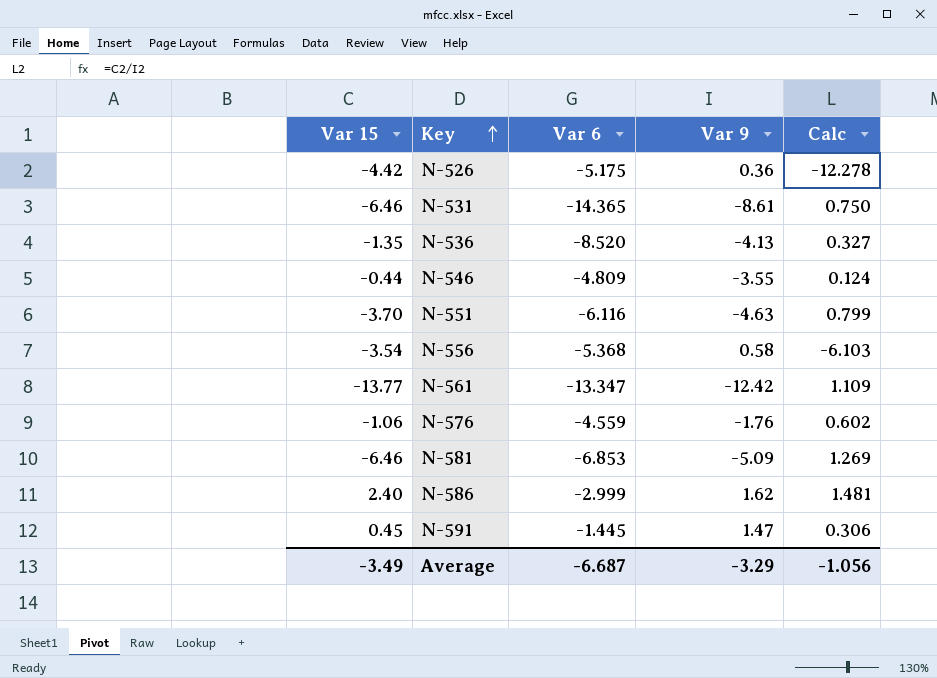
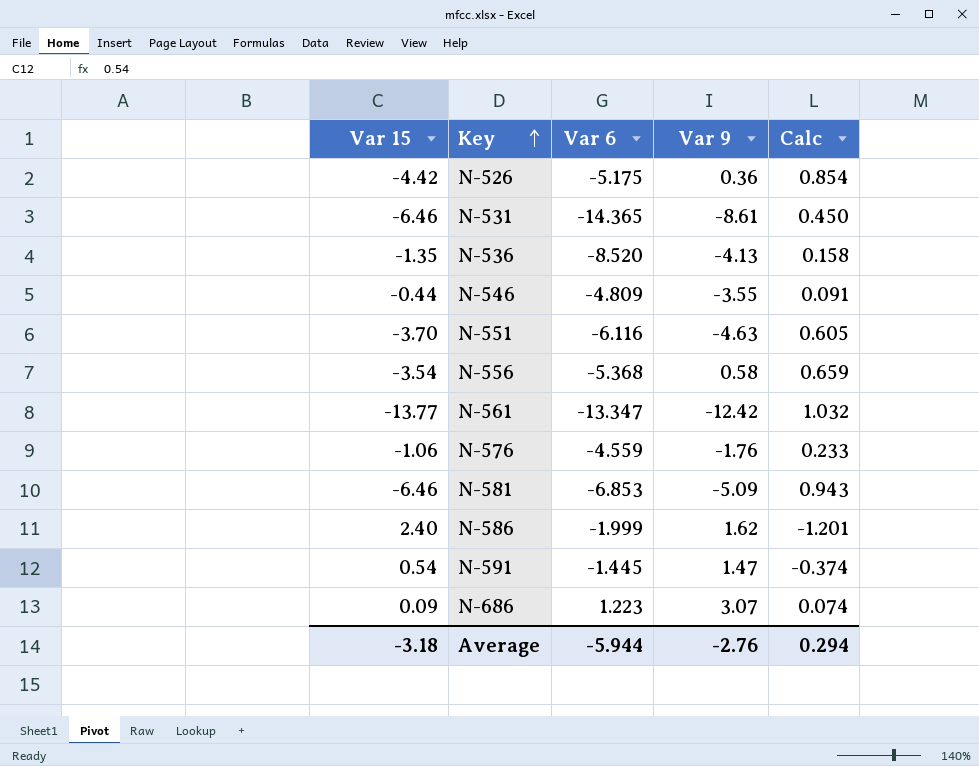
column Calc | formula: [Var 15] / [Var 9] -> [Var 15] / [Var 6]
N-586 | Var 6: -2.999 -> -1.999
N-591 | Var 15: 0.45 -> 0.54
row N-686: none -> 0.09 | 1.223 | 3.07 | 0.074
Average | Var 15: -3.49 -> -3.18
Average | Var 6: -6.687 -> -5.944
Average | Var 9: -3.29 -> -2.76
Average | Calc: -1.056 -> 0.294

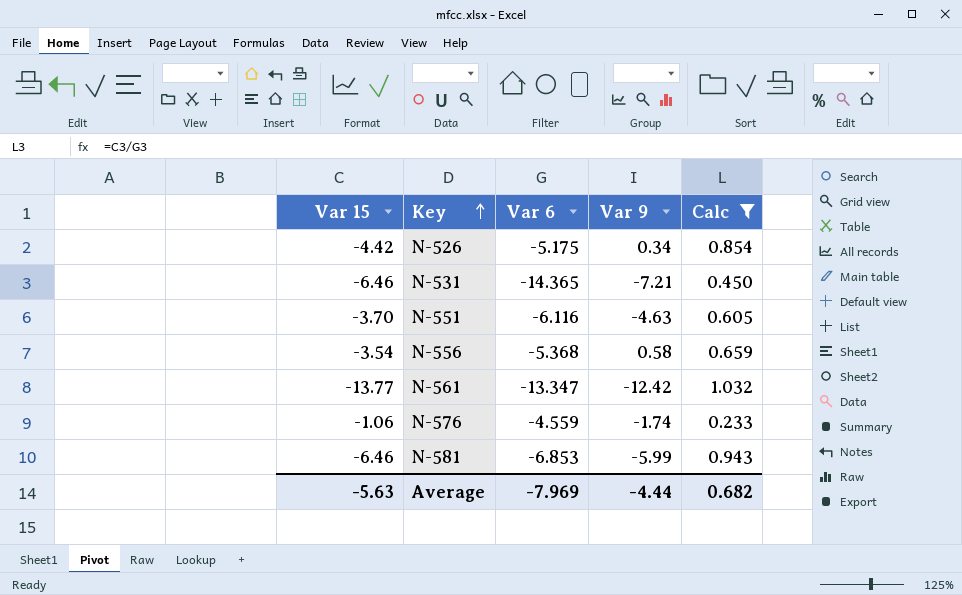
filter: none -> Calc >= 0.233
N-526 | Var 9: 0.36 -> 0.34
N-531 | Var 9: -8.61 -> -7.21
N-576 | Var 9: -1.76 -> -1.74
N-581 | Var 9: -5.09 -> -5.99
Average | Var 15: -3.18 -> -5.63
Average | Var 6: -5.944 -> -7.969
Average | Var 9: -2.76 -> -4.44
Average | Calc: 0.294 -> 0.682

